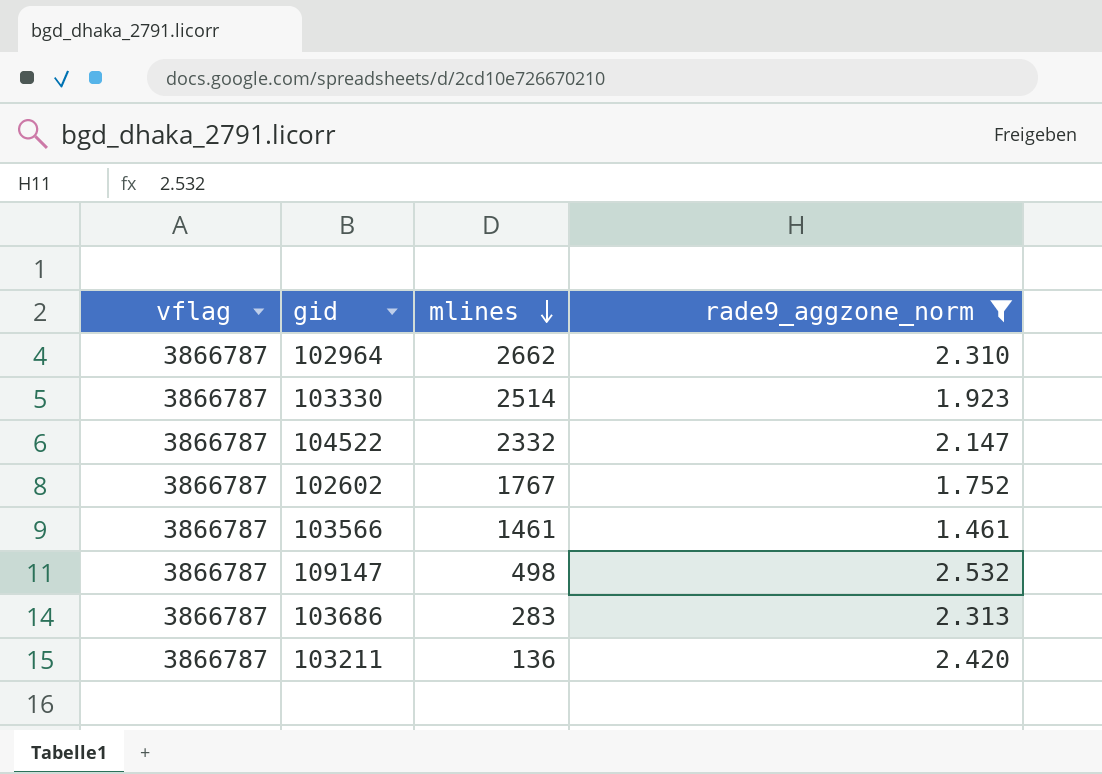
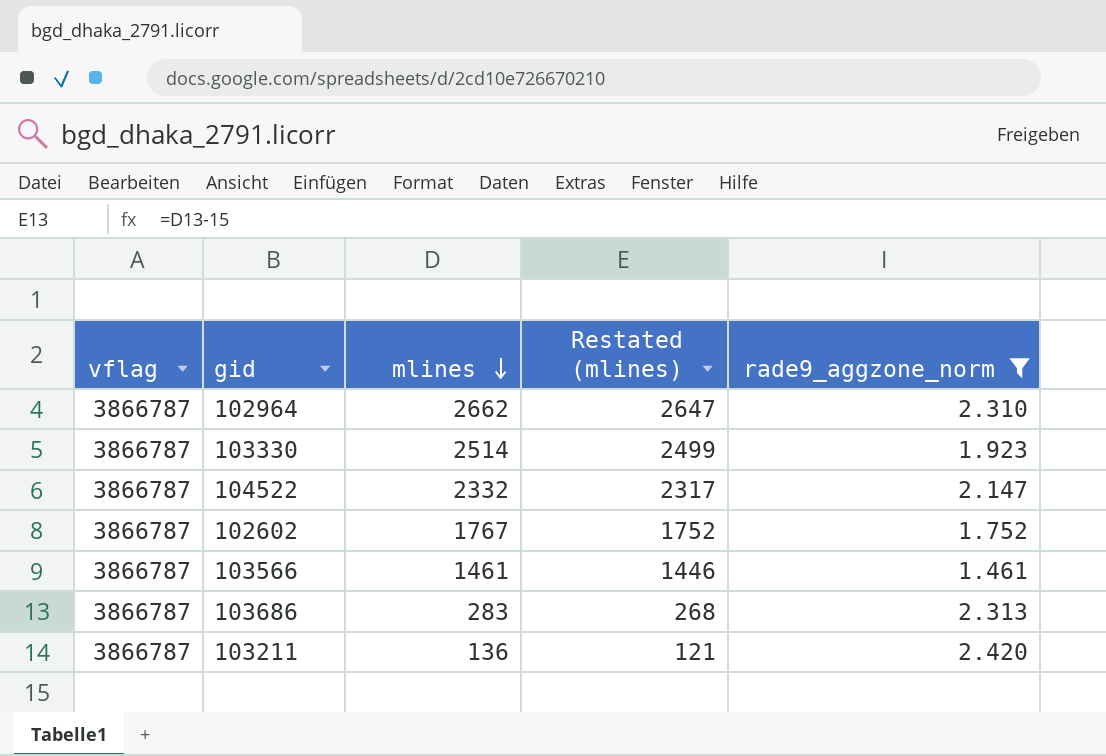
column Restated (mlines) | formula: none -> [mlines] - 15
row 109147: 3866787 | 498 | 2.532 -> none

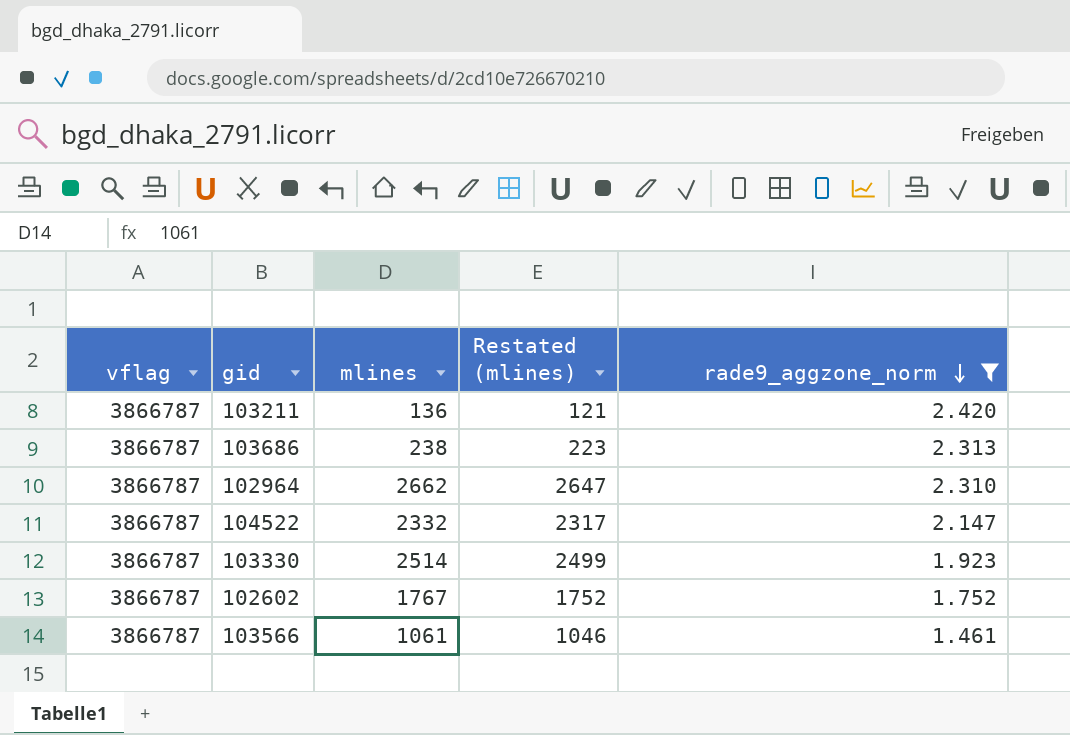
row order: mlines descending -> rade9_aggzone_norm descending
103686 | mlines: 283 -> 238
103686 | Restated (mlines): 268 -> 223
103566 | mlines: 1461 -> 1061
103566 | Restated (mlines): 1446 -> 1046

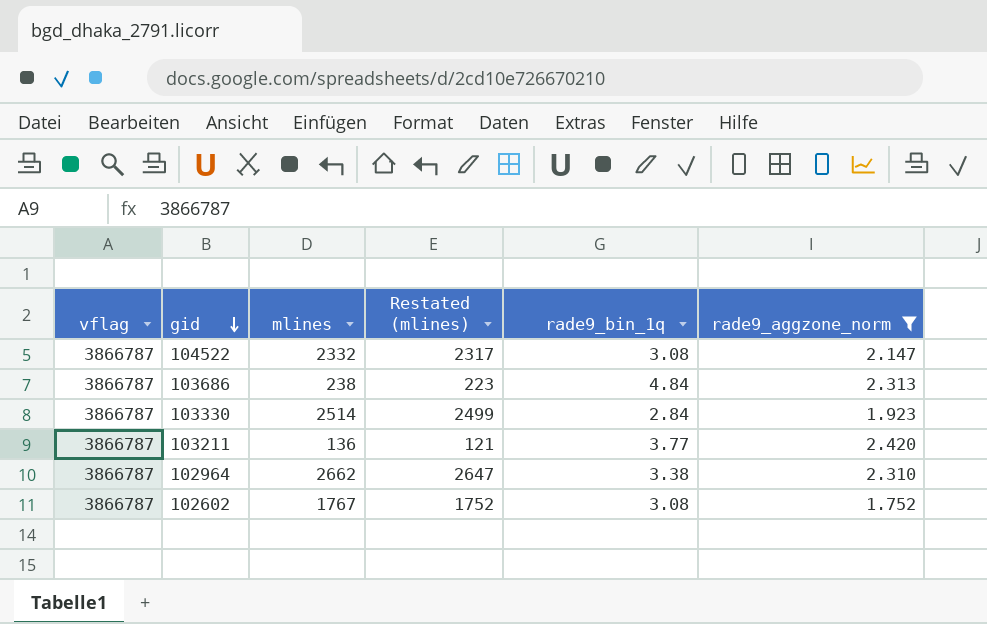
row order: rade9_aggzone_norm descending -> gid descending
column rade9_bin_1q | position: none -> 5
row 103566: 3866787 | 1061 | 1046 | 1.461 -> none

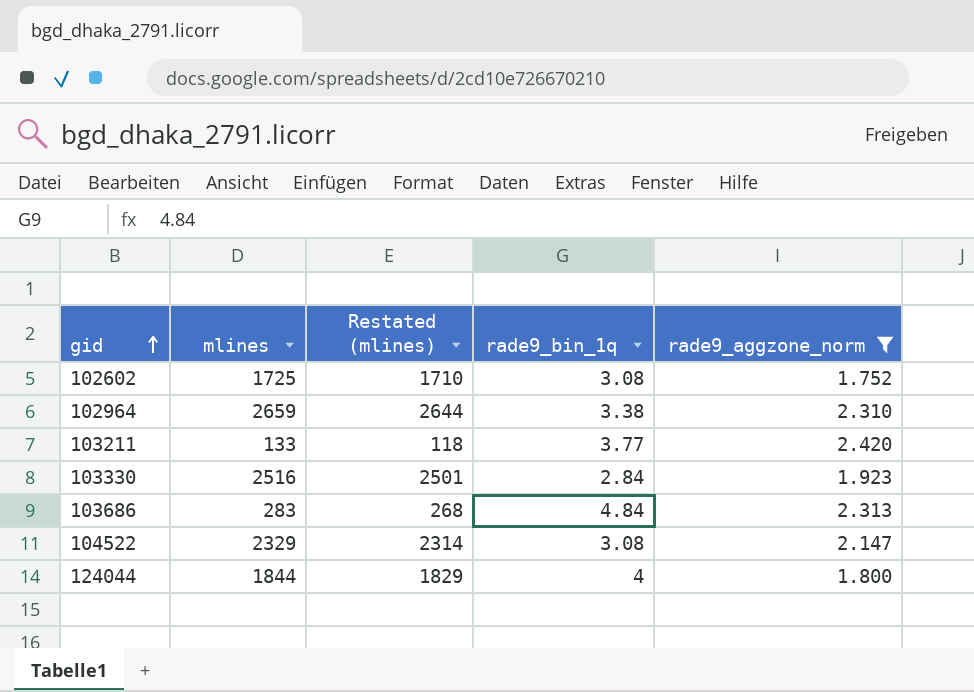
row order: gid descending -> gid ascending
column vflag | position: 1 -> none
102602 | mlines: 1767 -> 1725
102602 | Restated (mlines): 1752 -> 1710
102964 | mlines: 2662 -> 2659
102964 | Restated (mlines): 2647 -> 2644
103211 | mlines: 136 -> 133
103211 | Restated (mlines): 121 -> 118
103330 | mlines: 2514 -> 2516
103330 | Restated (mlines): 2499 -> 2501
103686 | mlines: 238 -> 283
103686 | Restated (mlines): 223 -> 268
104522 | mlines: 2332 -> 2329
104522 | Restated (mlines): 2317 -> 2314
row 124044: none -> 1844 | 1829 | 4 | 1.800

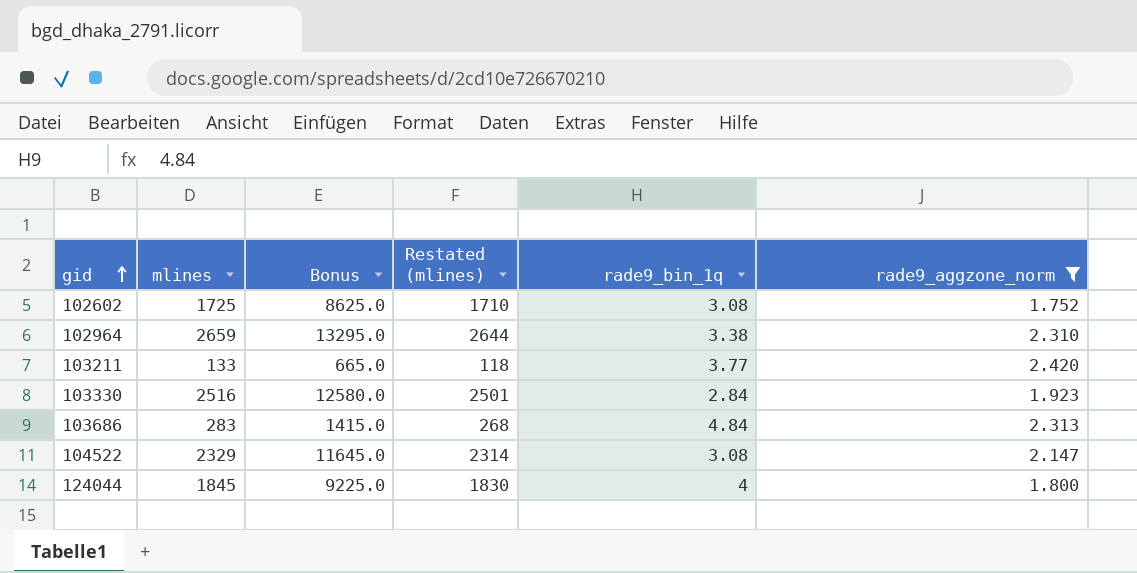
column Bonus | formula: none -> [mlines] * 5
124044 | mlines: 1844 -> 1845
124044 | Restated (mlines): 1829 -> 1830

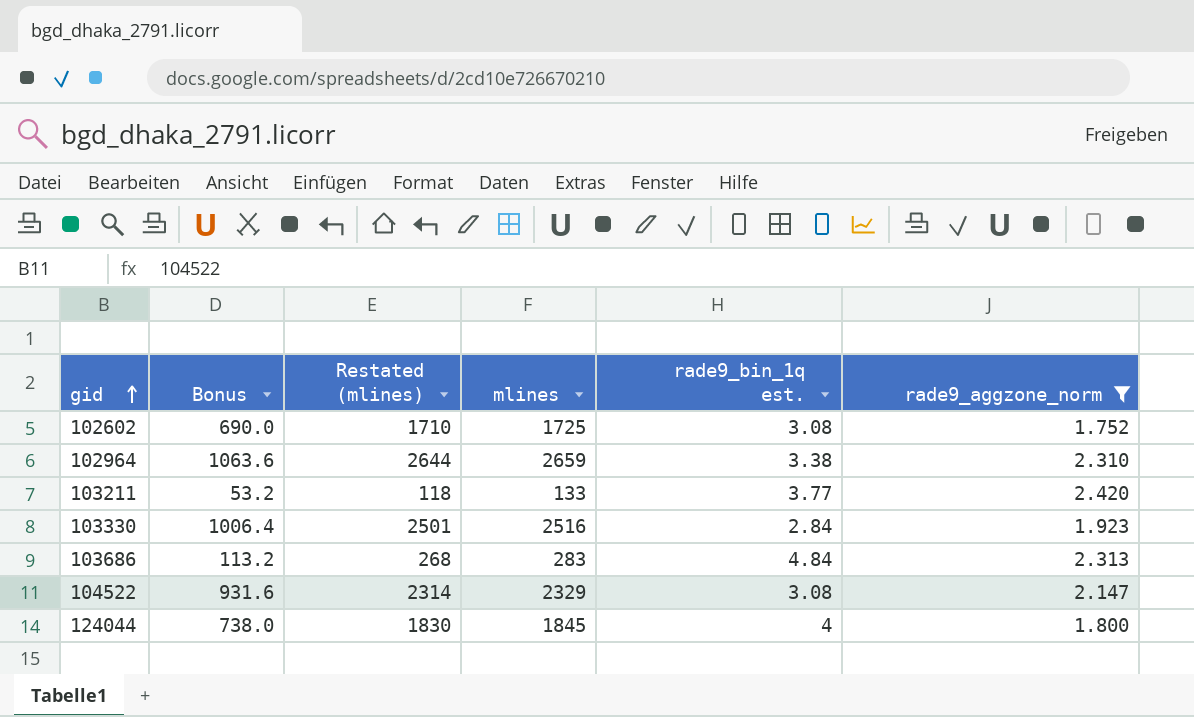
column Bonus | formula: [mlines] * 5 -> [mlines] * 0.4
column mlines | position: 2 -> 4
column name: rade9_bin_1q -> rade9_bin_1q est.

